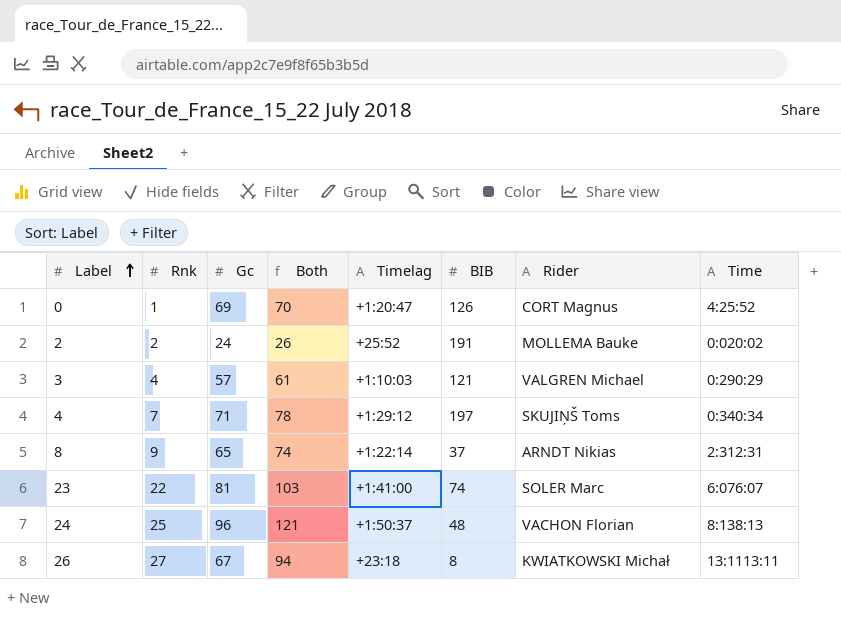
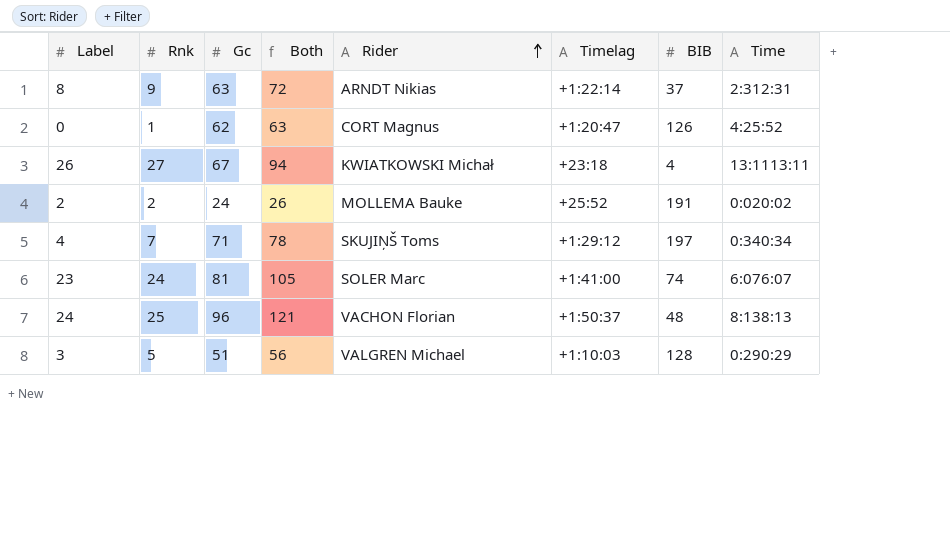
row order: Label ascending -> Rider ascending
column Rider | position: 7 -> 5
8 | Gc: 65 -> 63
8 | Both: 74 -> 72
0 | Gc: 69 -> 62
0 | Both: 70 -> 63
26 | BIB: 8 -> 4
23 | Rnk: 22 -> 24
23 | Both: 103 -> 105
3 | Rnk: 4 -> 5
3 | Gc: 57 -> 51
3 | Both: 61 -> 56
3 | BIB: 121 -> 128

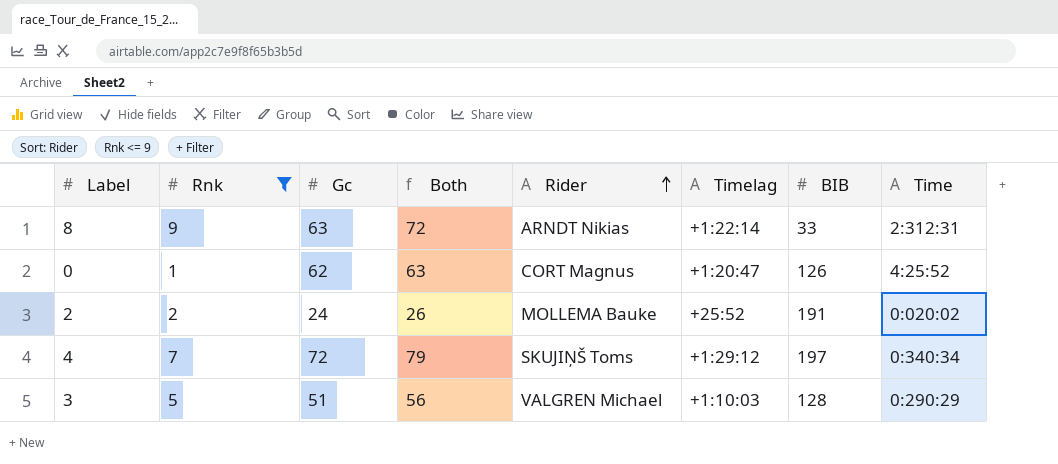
filter: none -> Rnk <= 9
8 | BIB: 37 -> 33
4 | Gc: 71 -> 72
4 | Both: 78 -> 79

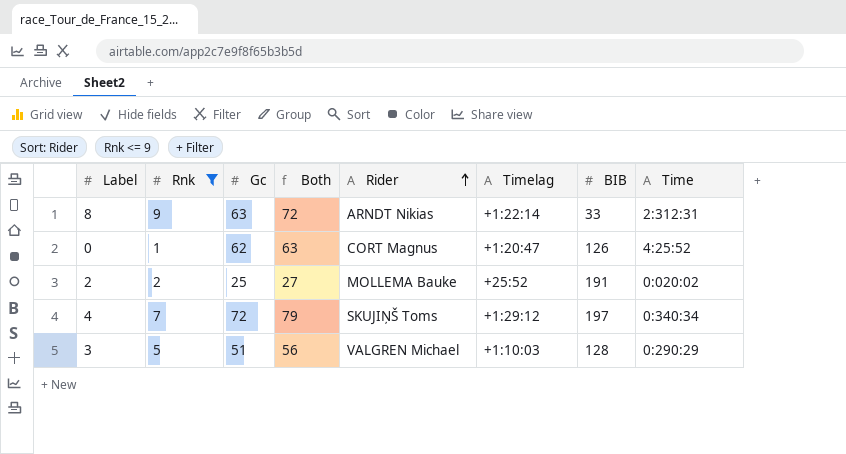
2 | Gc: 24 -> 25
2 | Both: 26 -> 27

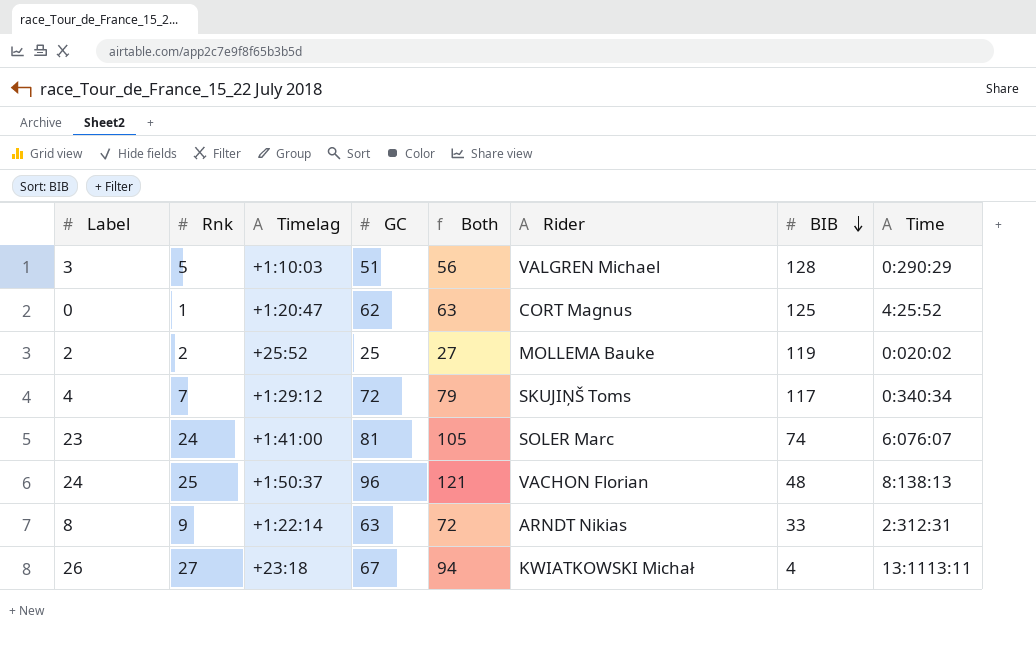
filter: Rnk <= 9 -> none
row order: Rider ascending -> BIB descending
column Timelag | position: 6 -> 3
column name: Gc -> GC
0 | BIB: 126 -> 125
2 | BIB: 191 -> 119
4 | BIB: 197 -> 117

